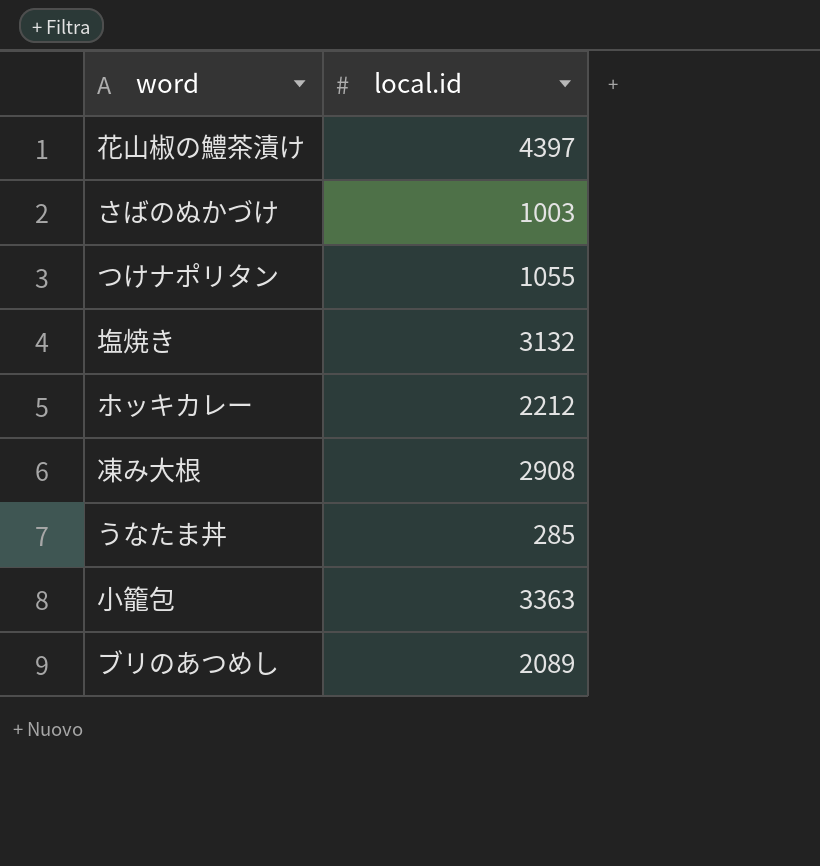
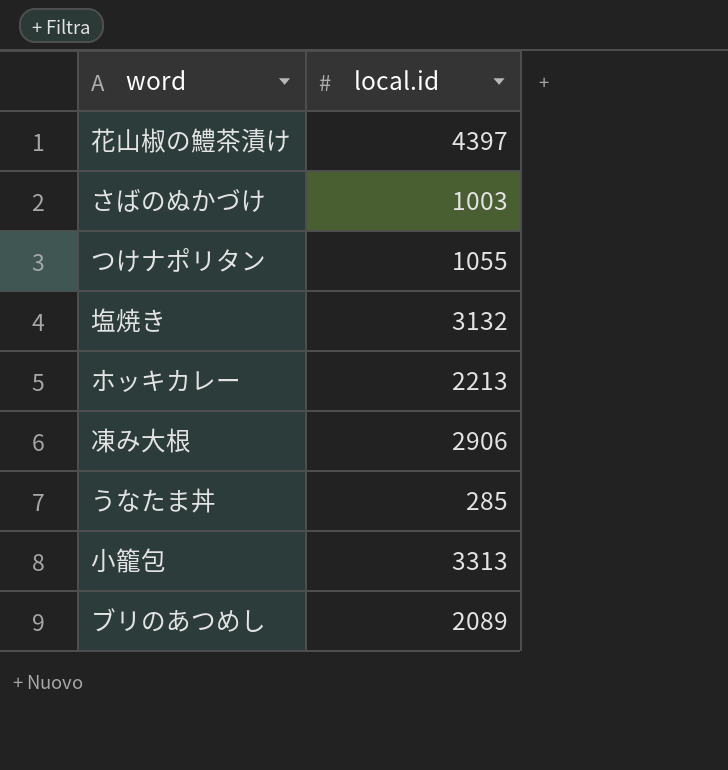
ホッキカレー | local.id: 2212 -> 2213
凍み大根 | local.id: 2908 -> 2906
小籠包 | local.id: 3363 -> 3313

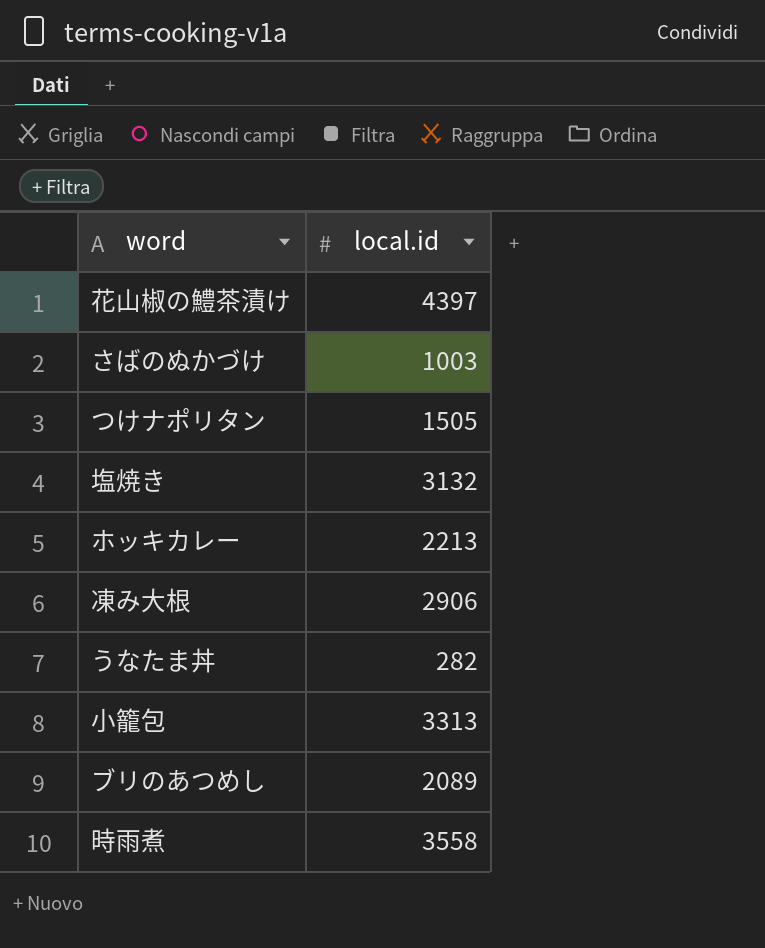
つけナポリタン | local.id: 1055 -> 1505
うなたま丼 | local.id: 285 -> 282
row 時雨煮: none -> 3558

